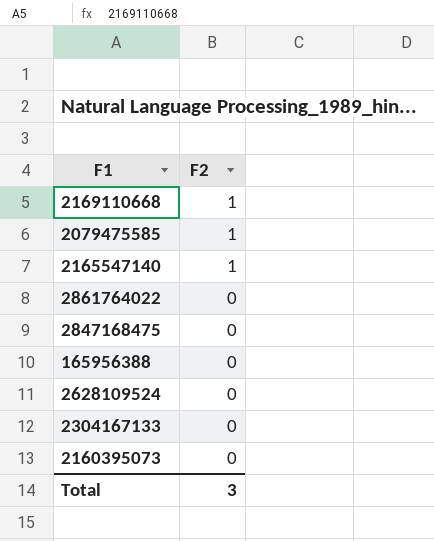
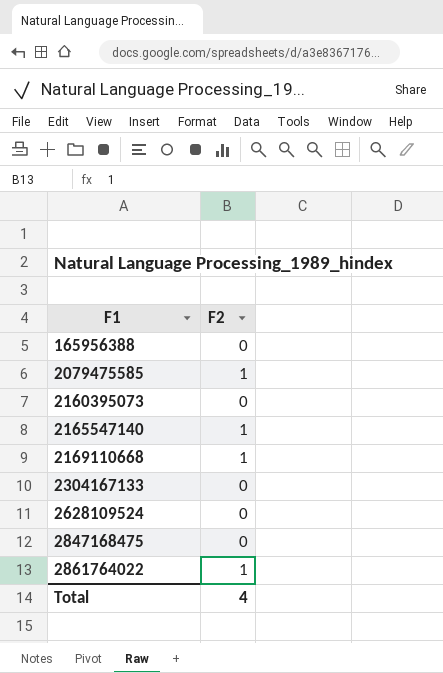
row order: F2 descending -> F1 ascending
2861764022 | F2: 0 -> 1
Total | F2: 3 -> 4

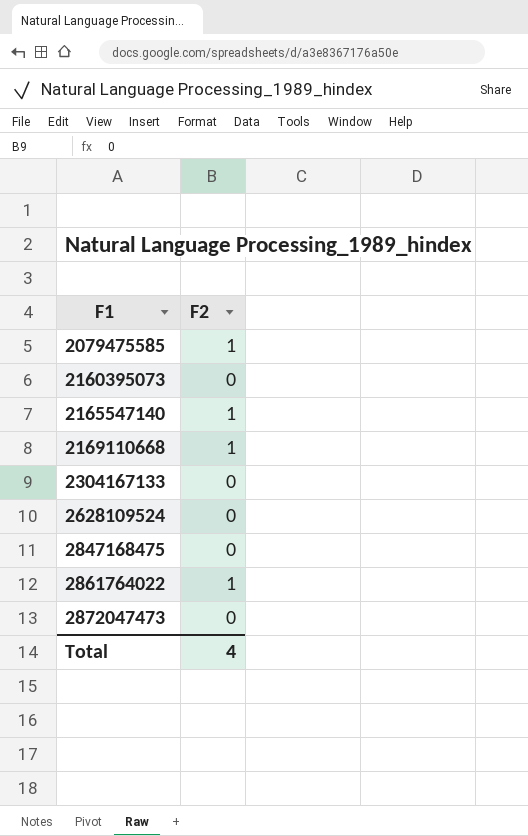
row 165956388: 0 -> none
row 2872047473: none -> 0

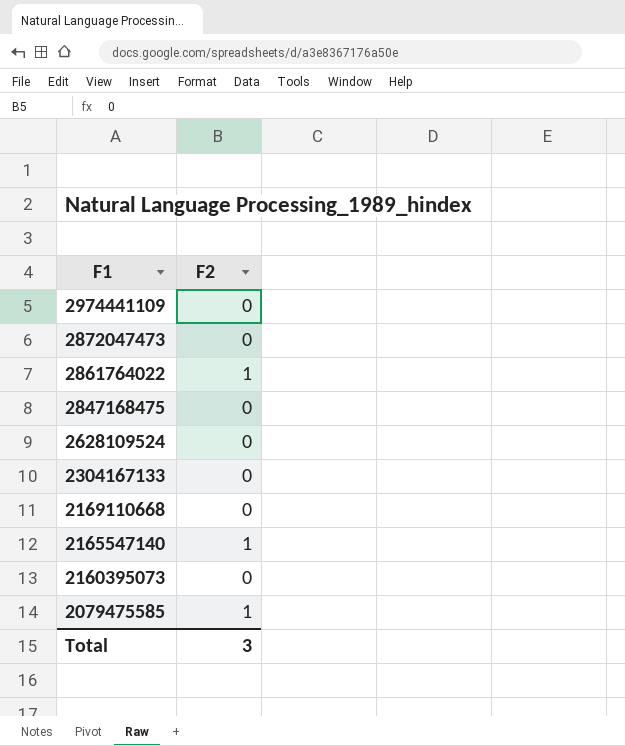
row order: F1 ascending -> F1 descending
row 2974441109: none -> 0
2169110668 | F2: 1 -> 0
Total | F2: 4 -> 3

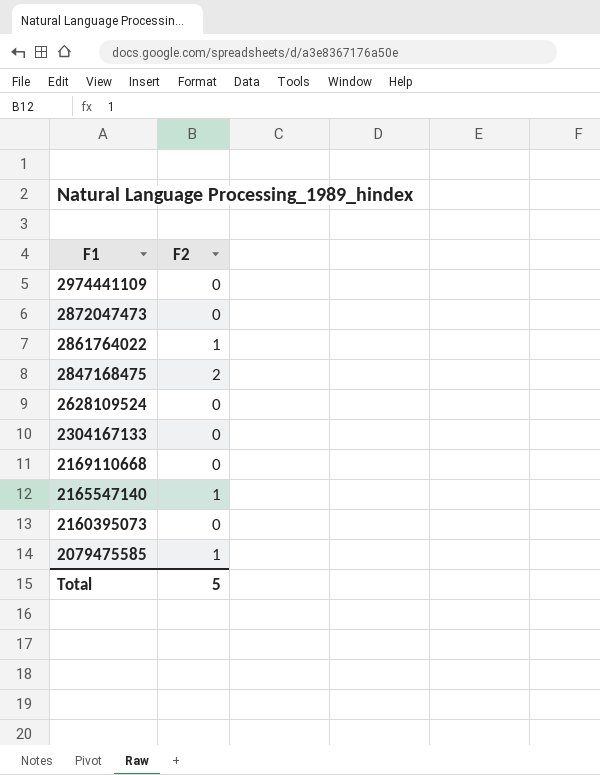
2847168475 | F2: 0 -> 2
Total | F2: 3 -> 5

